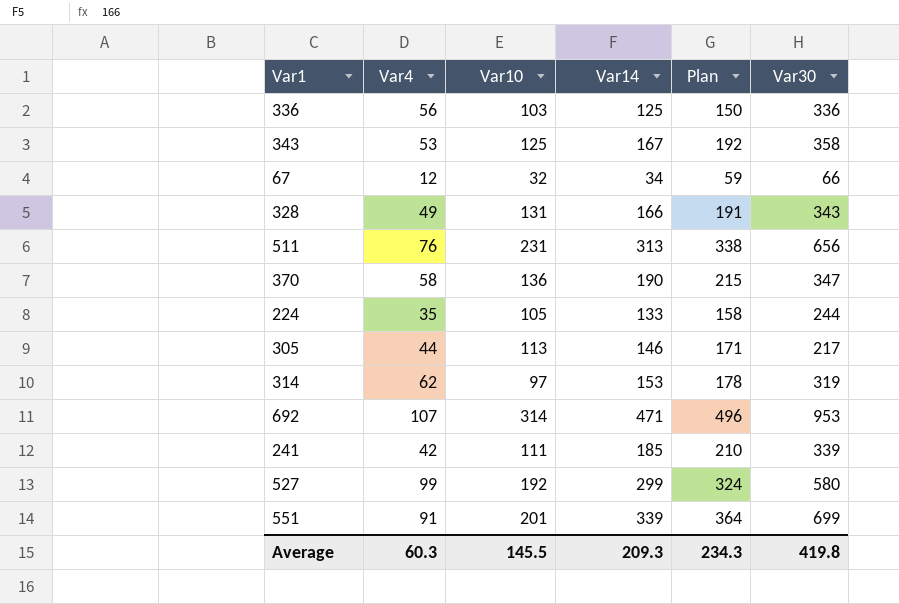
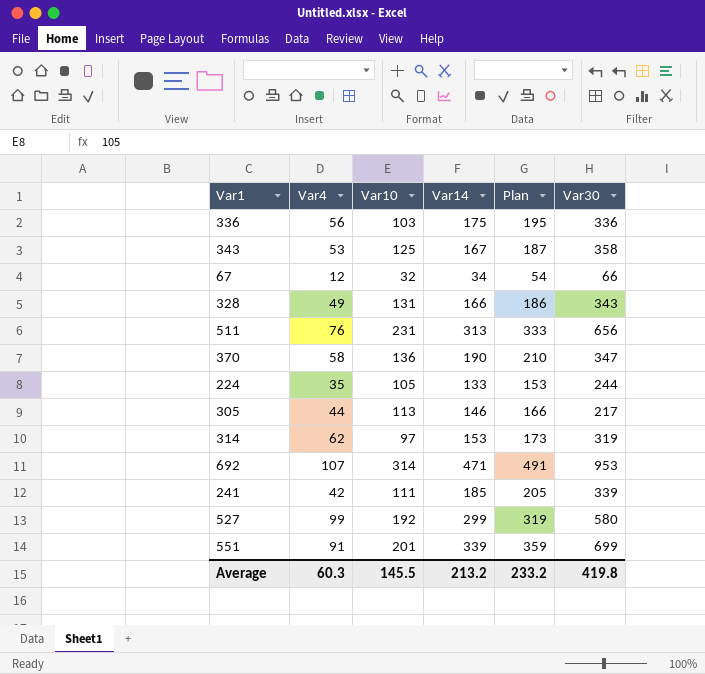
column Plan | formula: [Var14] + 25 -> [Var14] + 20
336 | Var14: 125 -> 175
Average | Var14: 209.3 -> 213.2
Average | Plan: 234.3 -> 233.2

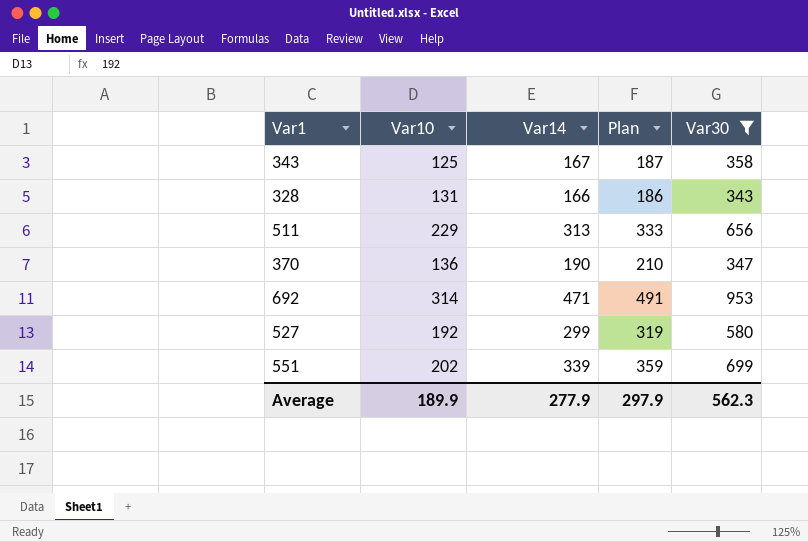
filter: none -> Var30 >= 343
column Var4 | position: 2 -> none
511 | Var10: 231 -> 229
551 | Var10: 201 -> 202
Average | Var10: 145.5 -> 189.9
Average | Var14: 213.2 -> 277.9
Average | Plan: 233.2 -> 297.9
Average | Var30: 419.8 -> 562.3

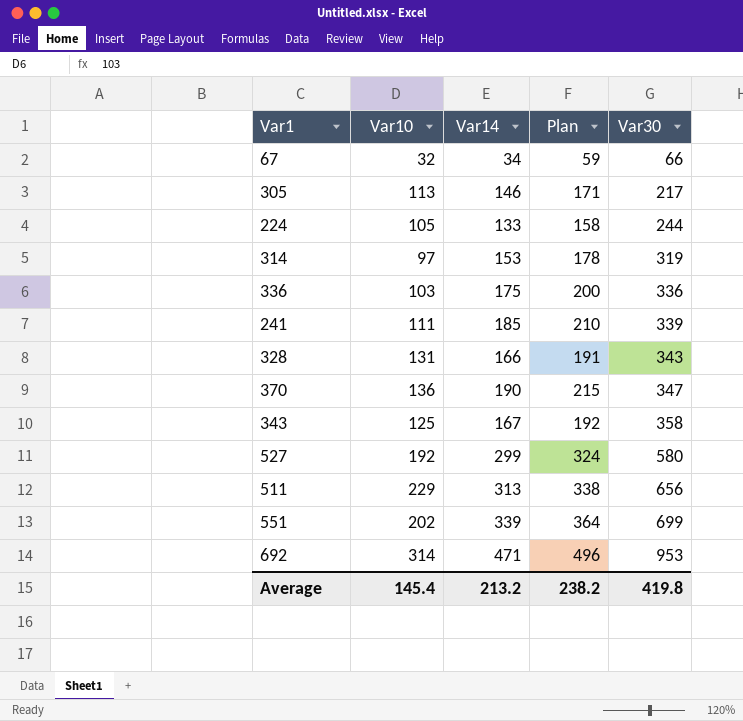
filter: Var30 >= 343 -> none
row order: none -> Var30 ascending
column Plan | formula: [Var14] + 20 -> [Var14] + 25
Average | Var10: 189.9 -> 145.4
Average | Var14: 277.9 -> 213.2
Average | Plan: 297.9 -> 238.2
Average | Var30: 562.3 -> 419.8

